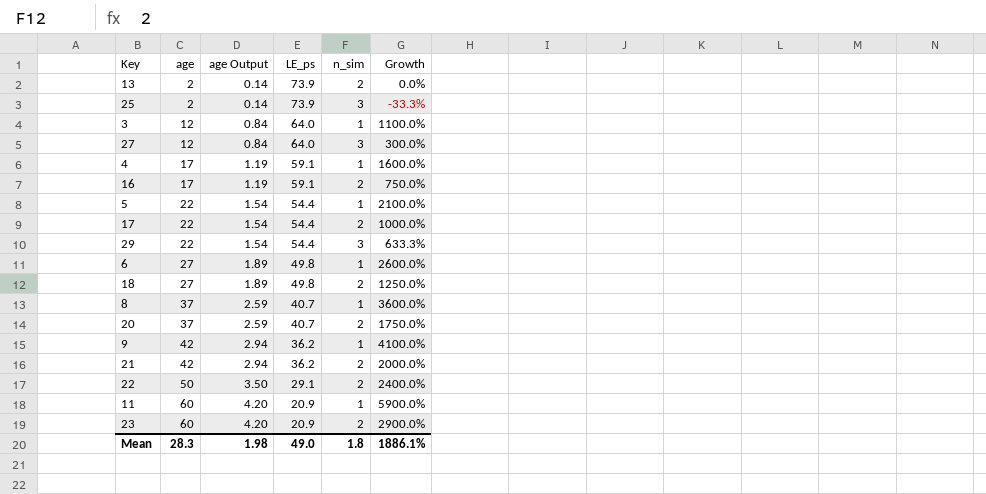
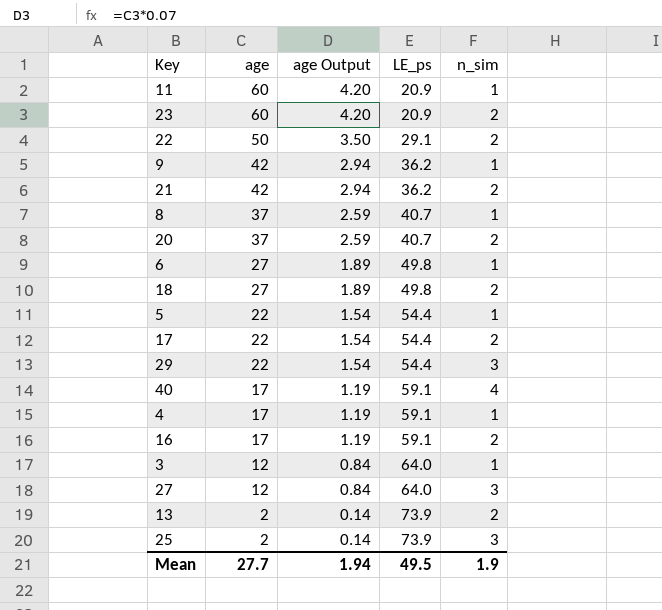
row order: age ascending -> age descending
column Growth | formula: ([age] - [n_sim]) / [n_sim] -> none
row 40: none -> 17 | 1.19 | 59.1 | 4
Mean | age: 28.3 -> 27.7
Mean | age Output: 1.98 -> 1.94
Mean | LE_ps: 49.0 -> 49.5
Mean | n_sim: 1.8 -> 1.9

